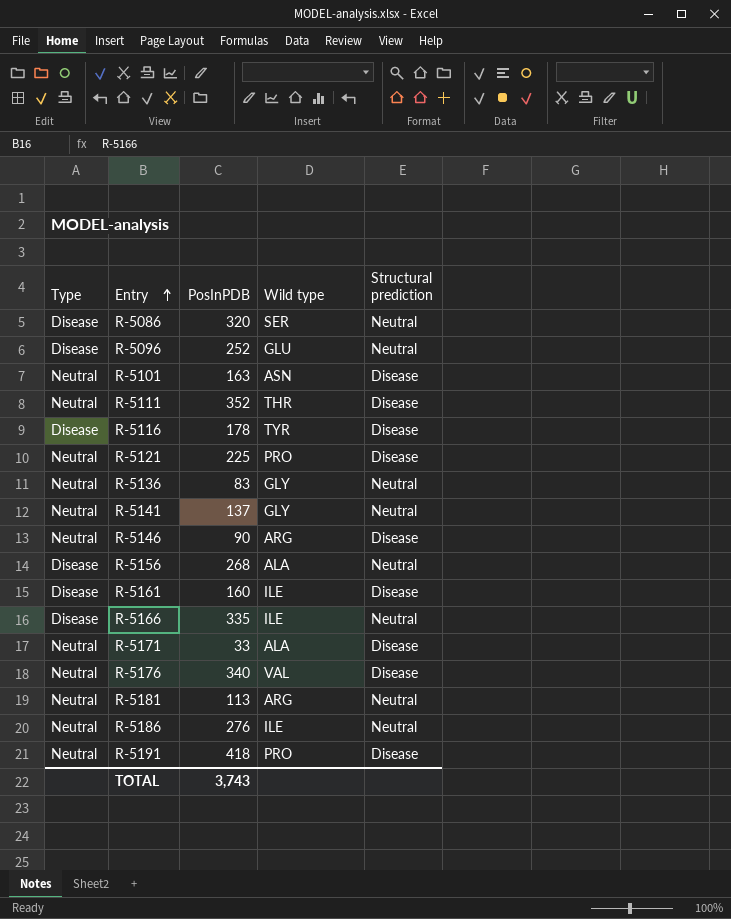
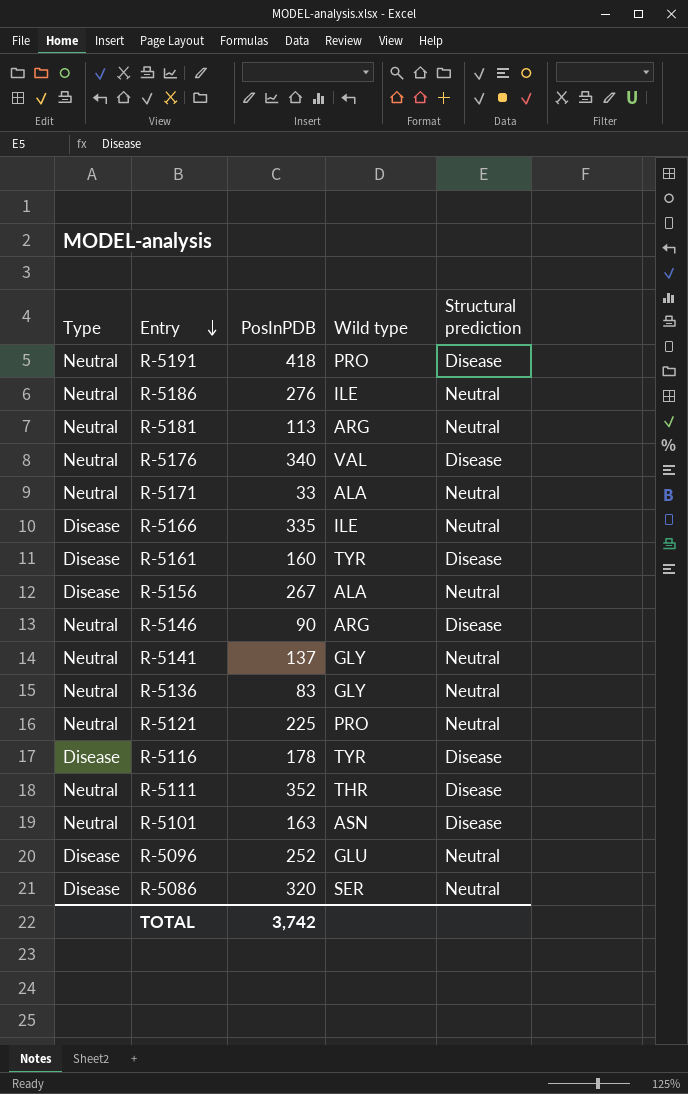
row order: Entry ascending -> Entry descending
R-5171 | Structural prediction: Disease -> Neutral
R-5161 | Wild type: ILE -> TYR
R-5156 | PosInPDB: 268 -> 267
R-5121 | Structural prediction: Disease -> Neutral
TOTAL | PosInPDB: 3,743 -> 3,742

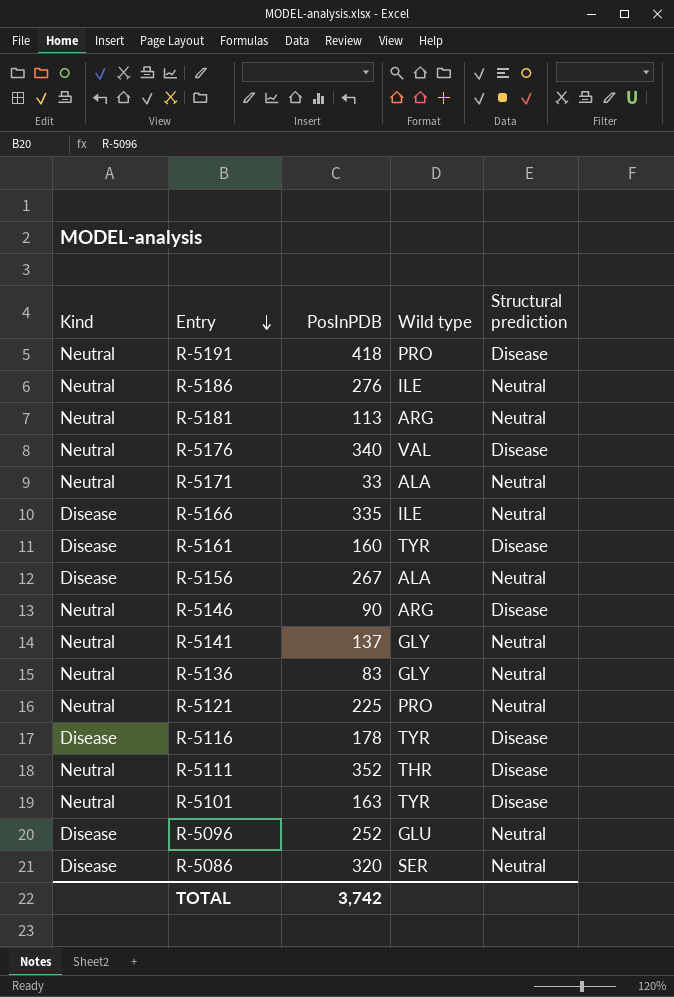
column name: Type -> Kind
R-5101 | Wild type: ASN -> TYR

